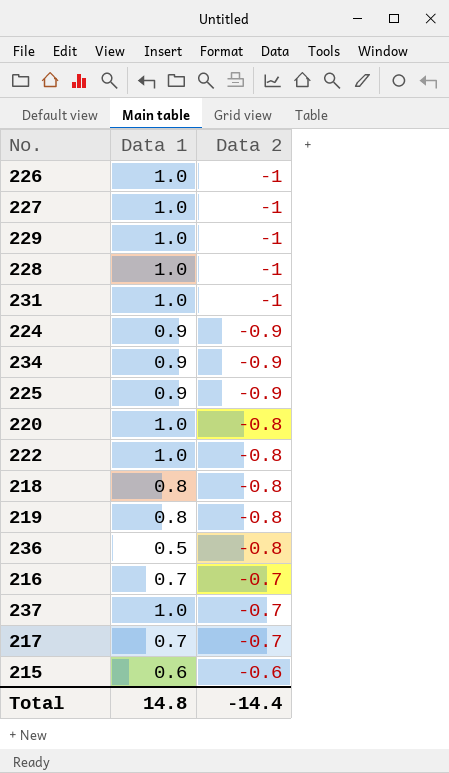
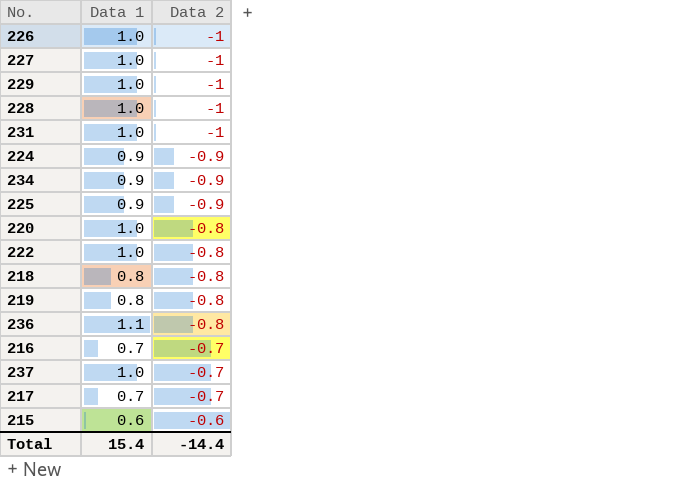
236 | Data 1: 0.5 -> 1.1
Total | Data 1: 14.8 -> 15.4

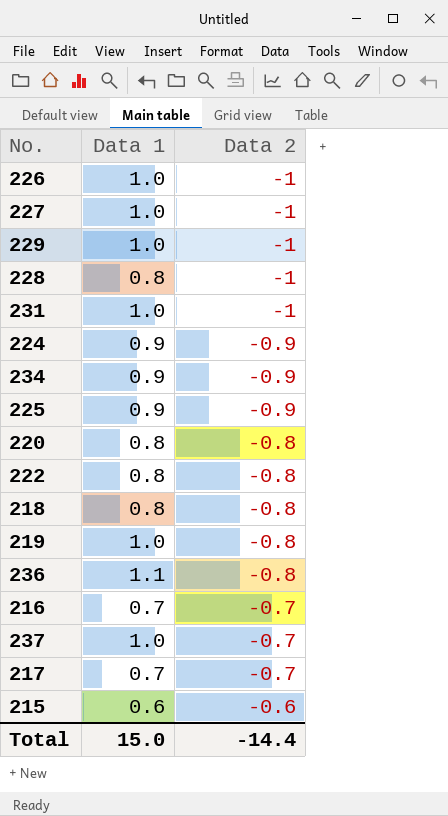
228 | Data 1: 1.0 -> 0.8
220 | Data 1: 1.0 -> 0.8
222 | Data 1: 1.0 -> 0.8
219 | Data 1: 0.8 -> 1.0
Total | Data 1: 15.4 -> 15.0

